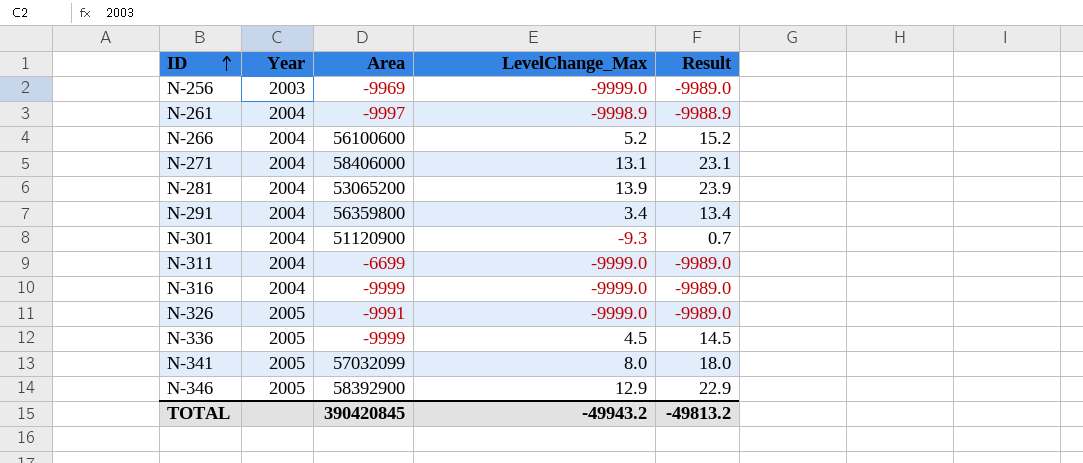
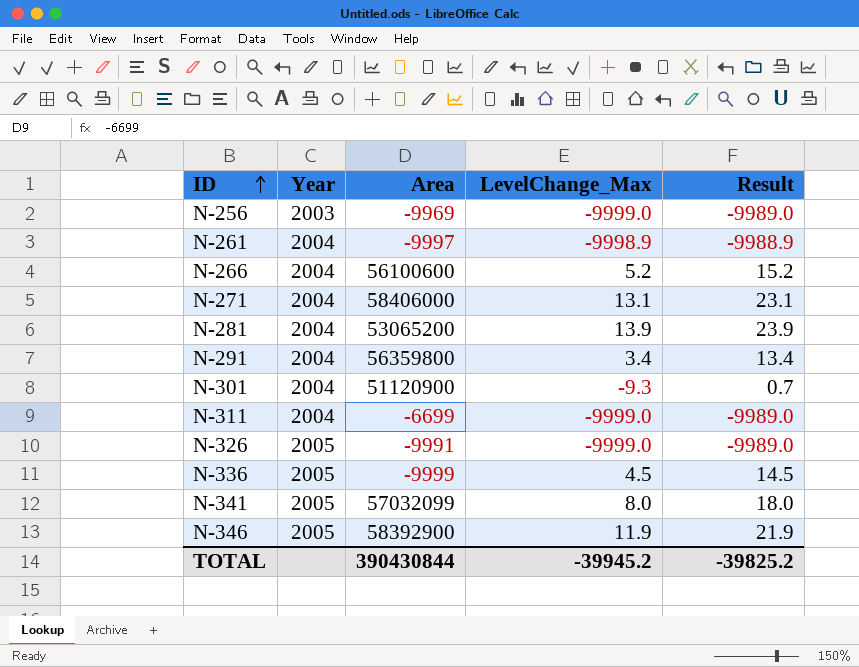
row N-316: 2004 | -9999 | -9999.0 | -9989.0 -> none
N-346 | LevelChange_Max: 12.9 -> 11.9
N-346 | Result: 22.9 -> 21.9
TOTAL | Area: 390420845 -> 390430844
TOTAL | LevelChange_Max: -49943.2 -> -39945.2
TOTAL | Result: -49813.2 -> -39825.2

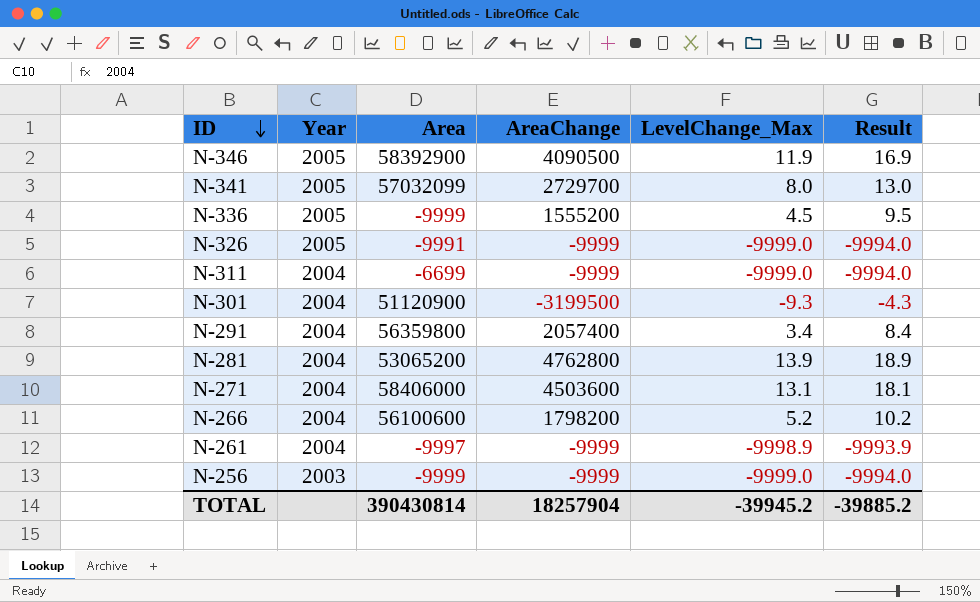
row order: ID ascending -> ID descending
column AreaChange | position: none -> 4
column Result | formula: [LevelChange_Max] + 10 -> [LevelChange_Max] + 5
N-256 | Area: -9969 -> -9999
TOTAL | Area: 390430844 -> 390430814
TOTAL | Result: -39825.2 -> -39885.2

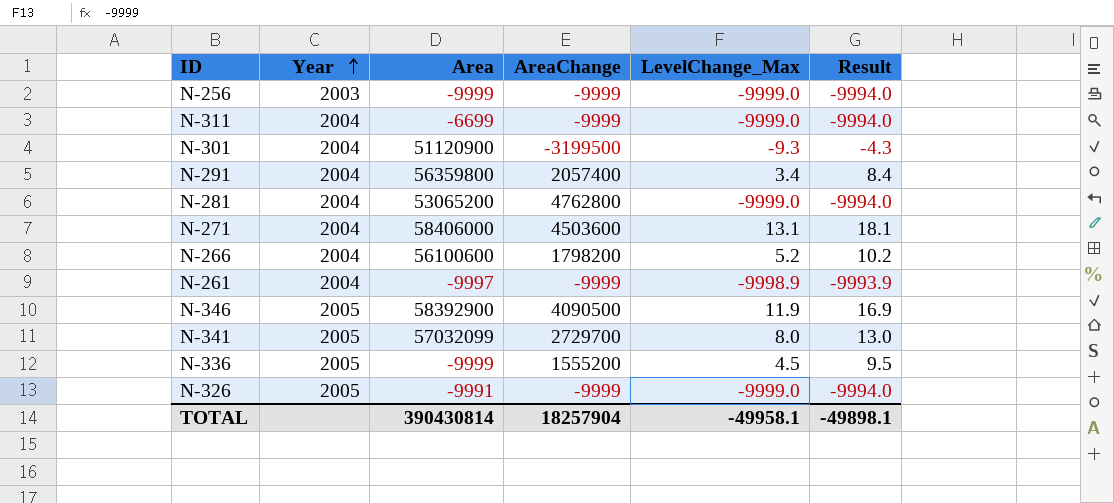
row order: ID descending -> Year ascending
N-281 | LevelChange_Max: 13.9 -> -9999.0
N-281 | Result: 18.9 -> -9994.0
TOTAL | LevelChange_Max: -39945.2 -> -49958.1
TOTAL | Result: -39885.2 -> -49898.1

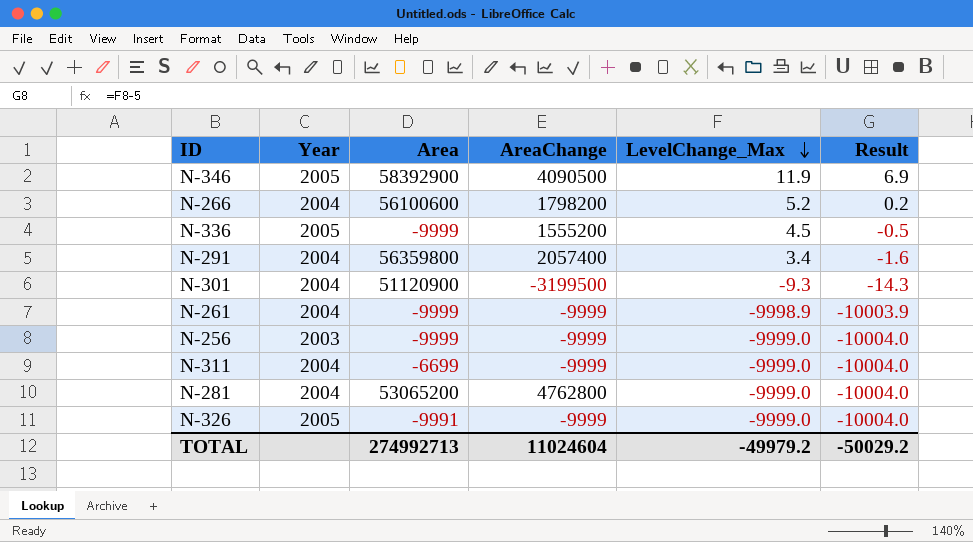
row order: Year ascending -> LevelChange_Max descending
column Result | formula: [LevelChange_Max] + 5 -> [LevelChange_Max] - 5
row N-271: 2004 | 58406000 | 4503600 | 13.1 | 18.1 -> none
row N-341: 2005 | 57032099 | 2729700 | 8.0 | 13.0 -> none
N-261 | Area: -9997 -> -9999
TOTAL | Area: 390430814 -> 274992713
TOTAL | AreaChange: 18257904 -> 11024604
TOTAL | LevelChange_Max: -49958.1 -> -49979.2
TOTAL | Result: -49898.1 -> -50029.2

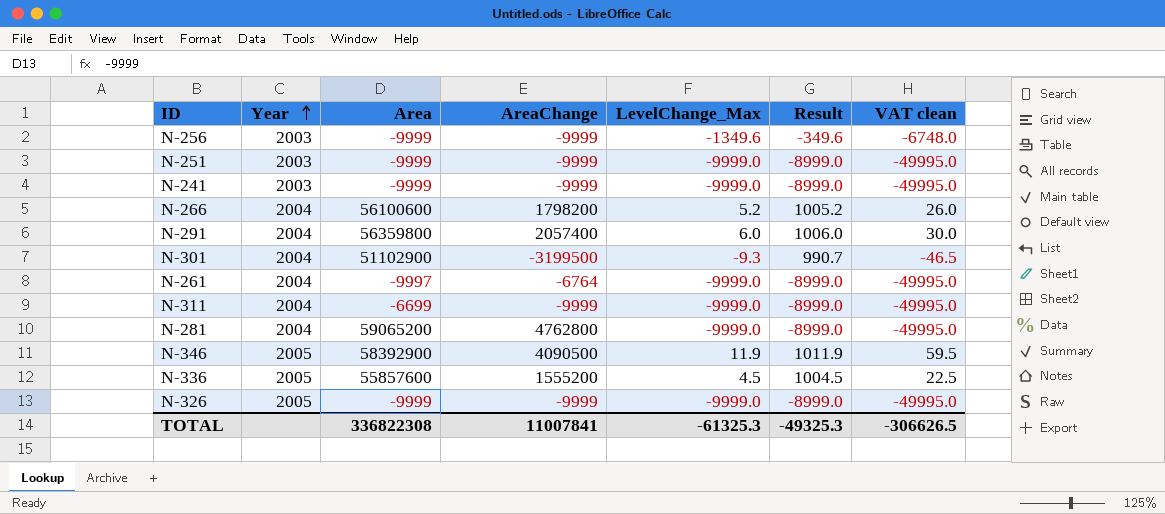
row order: LevelChange_Max descending -> Year ascending
column Result | formula: [LevelChange_Max] - 5 -> [LevelChange_Max] + 1000
column VAT clean | formula: none -> [LevelChange_Max] * 5
N-256 | LevelChange_Max: -9999.0 -> -1349.6
row N-251: none -> 2003 | -9999 | -9999 | -9999.0 | -8999.0 | -49995.0
row N-241: none -> 2003 | -9999 | -9999 | -9999.0 | -8999.0 | -49995.0
N-291 | LevelChange_Max: 3.4 -> 6.0
N-301 | Area: 51120900 -> 51102900
N-261 | Area: -9999 -> -9997
N-261 | AreaChange: -9999 -> -6764
N-261 | LevelChange_Max: -9998.9 -> -9999.0
N-281 | Area: 53065200 -> 59065200
N-336 | Area: -9999 -> 55857600
N-326 | Area: -9991 -> -9999
TOTAL | Area: 274992713 -> 336822308
TOTAL | AreaChange: 11024604 -> 11007841
TOTAL | LevelChange_Max: -49979.2 -> -61325.3
TOTAL | Result: -50029.2 -> -49325.3

